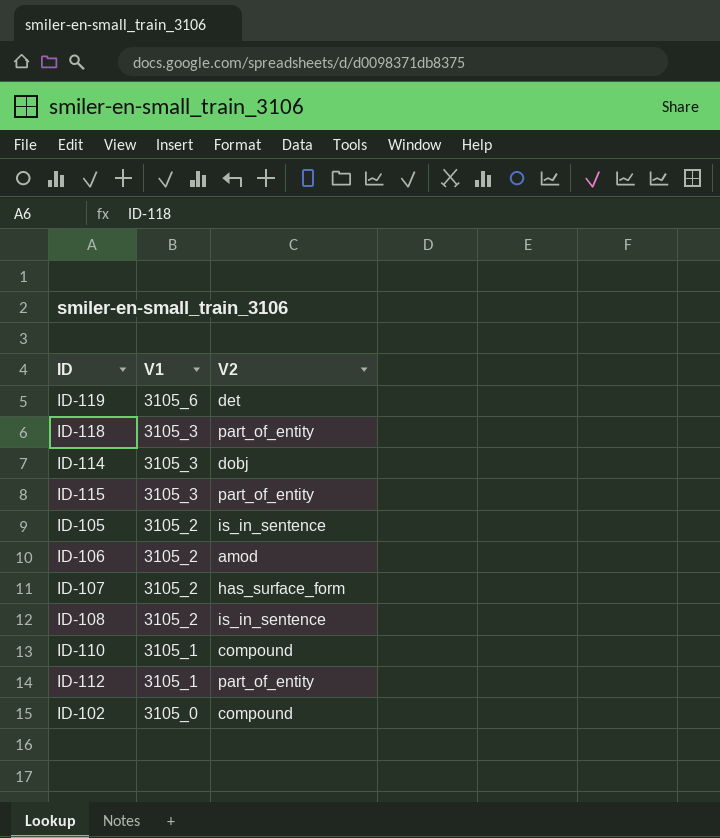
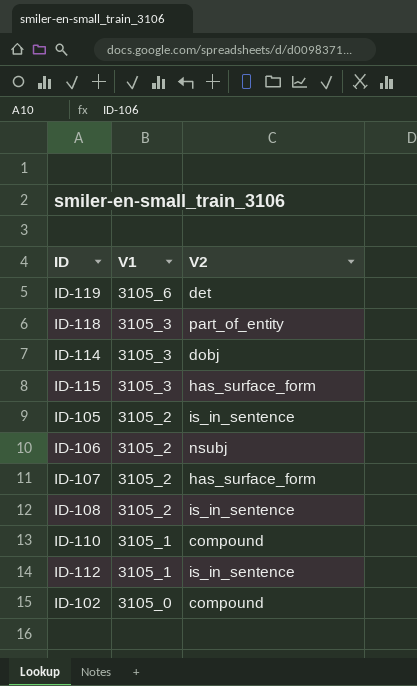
ID-115 | V2: part_of_entity -> has_surface_form
ID-106 | V2: amod -> nsubj
ID-112 | V2: part_of_entity -> is_in_sentence

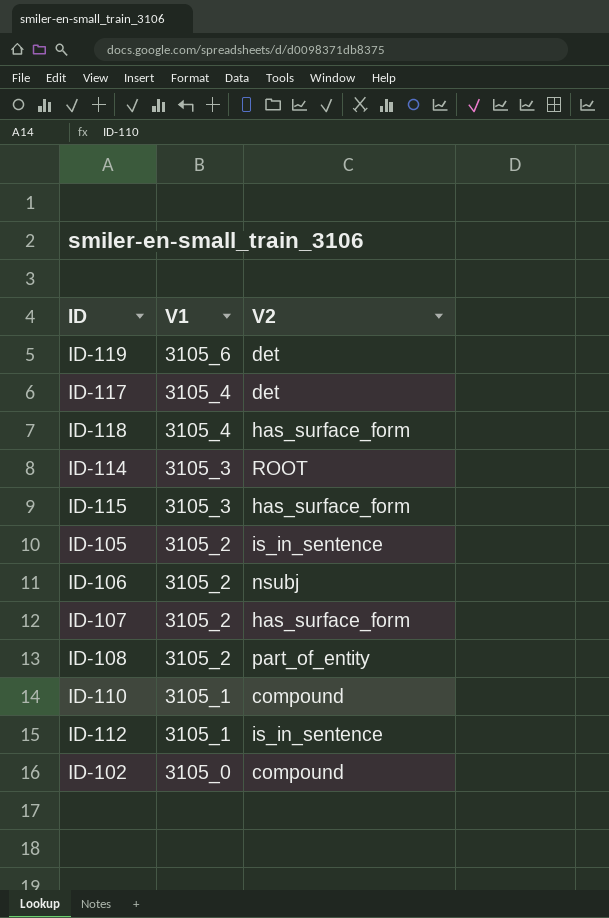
row ID-117: none -> 3105_4 | det
ID-118 | V1: 3105_3 -> 3105_4
ID-118 | V2: part_of_entity -> has_surface_form
ID-114 | V2: dobj -> ROOT
ID-108 | V2: is_in_sentence -> part_of_entity

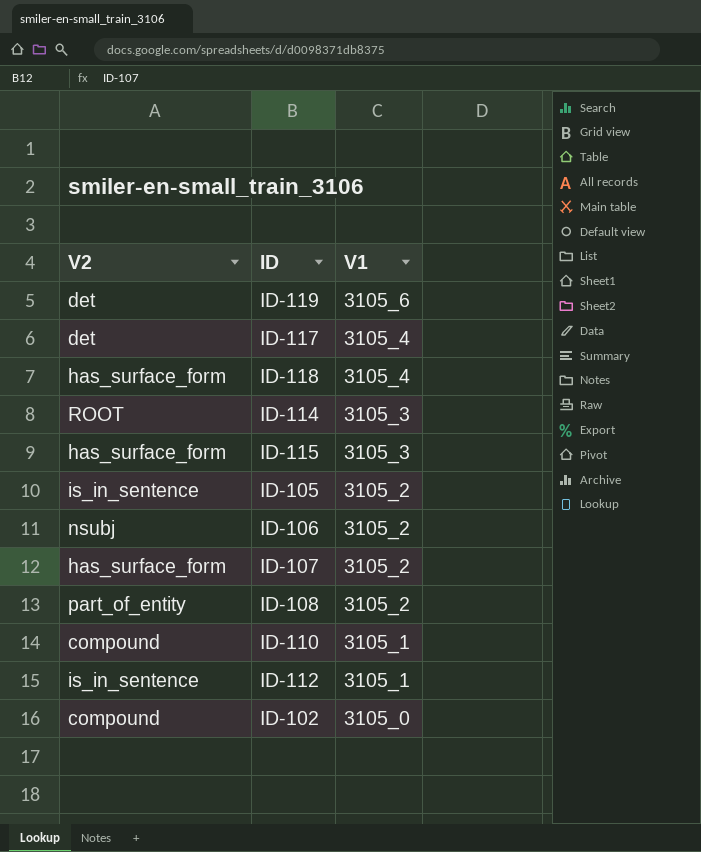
column V2 | position: 3 -> 1

